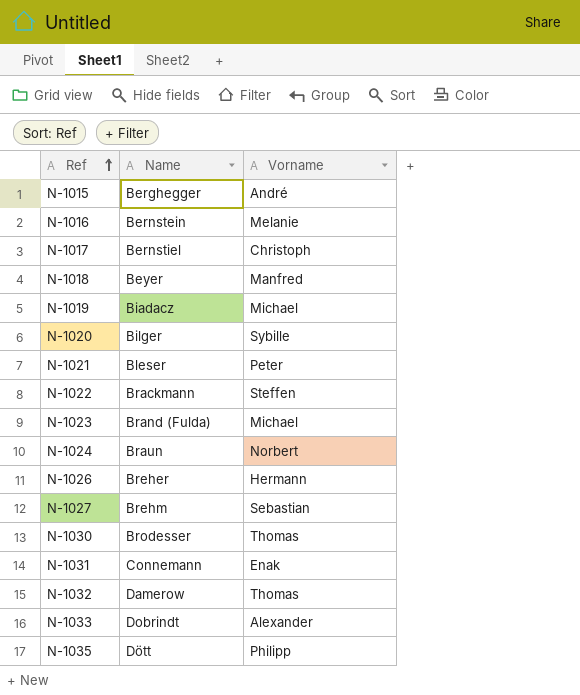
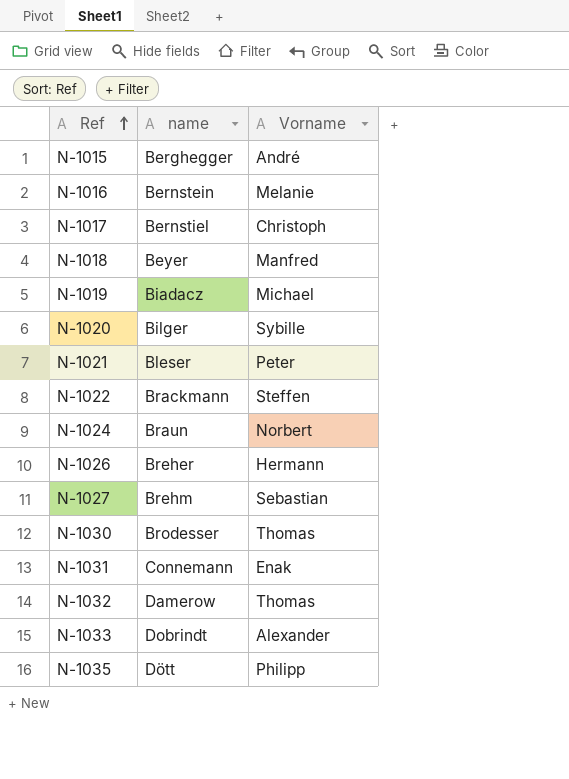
column name: Name -> name
row N-1023: Brand (Fulda) | Michael -> none

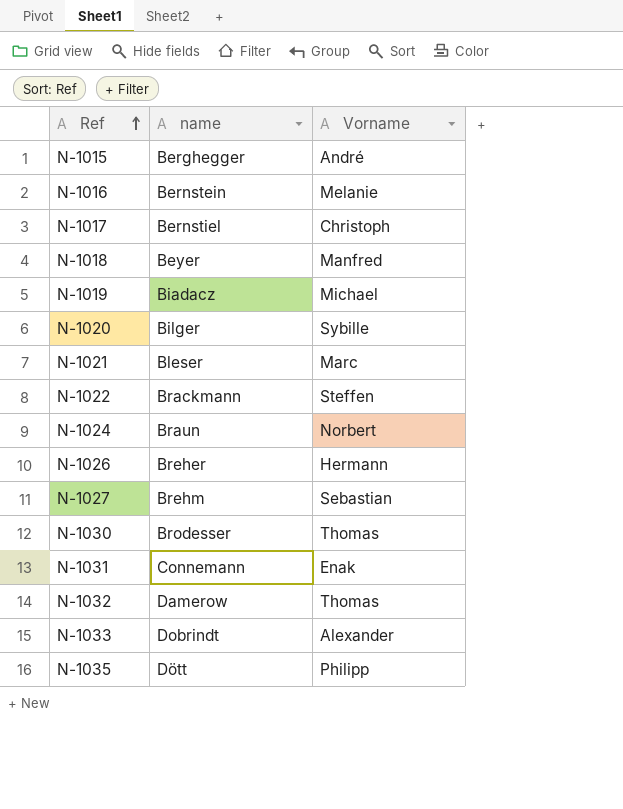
N-1021 | Vorname: Peter -> Marc

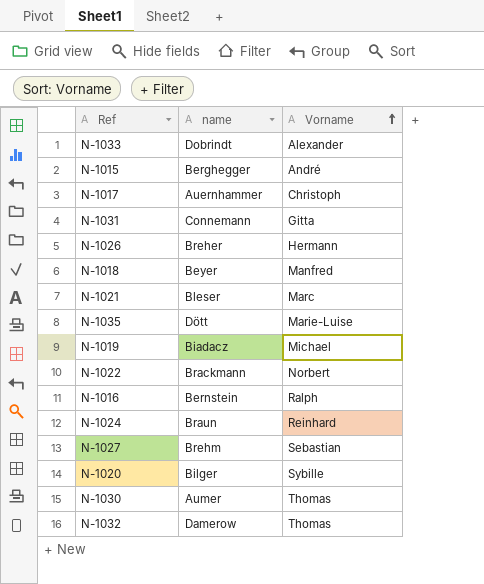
row order: Ref ascending -> Vorname ascending
N-1017 | name: Bernstiel -> Auernhammer
N-1031 | Vorname: Enak -> Gitta
N-1035 | Vorname: Philipp -> Marie-Luise
N-1022 | Vorname: Steffen -> Norbert
N-1016 | Vorname: Melanie -> Ralph
N-1024 | Vorname: Norbert -> Reinhard
N-1030 | name: Brodesser -> Aumer

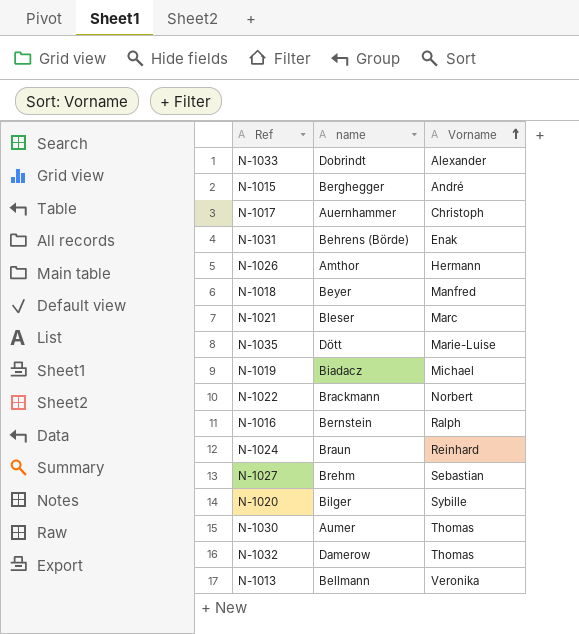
N-1031 | name: Connemann -> Behrens (Börde)
N-1031 | Vorname: Gitta -> Enak
N-1026 | name: Breher -> Amthor
row N-1013: none -> Bellmann | Veronika

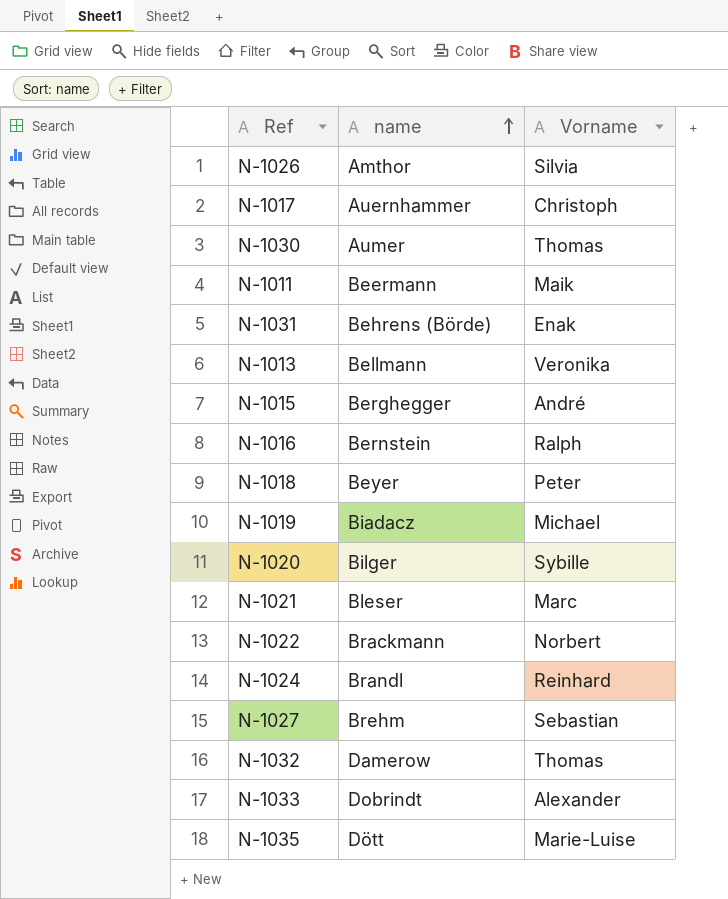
row order: Vorname ascending -> name ascending
N-1026 | Vorname: Hermann -> Silvia
row N-1011: none -> Beermann | Maik
N-1018 | Vorname: Manfred -> Peter
N-1024 | name: Braun -> Brandl

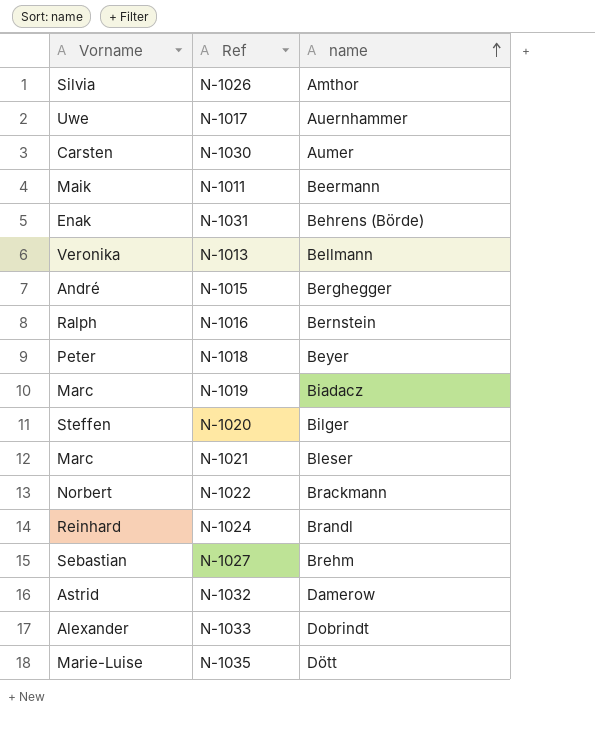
column Vorname | position: 3 -> 1
N-1017 | Vorname: Christoph -> Uwe
N-1030 | Vorname: Thomas -> Carsten
N-1019 | Vorname: Michael -> Marc
N-1020 | Vorname: Sybille -> Steffen
N-1032 | Vorname: Thomas -> Astrid

